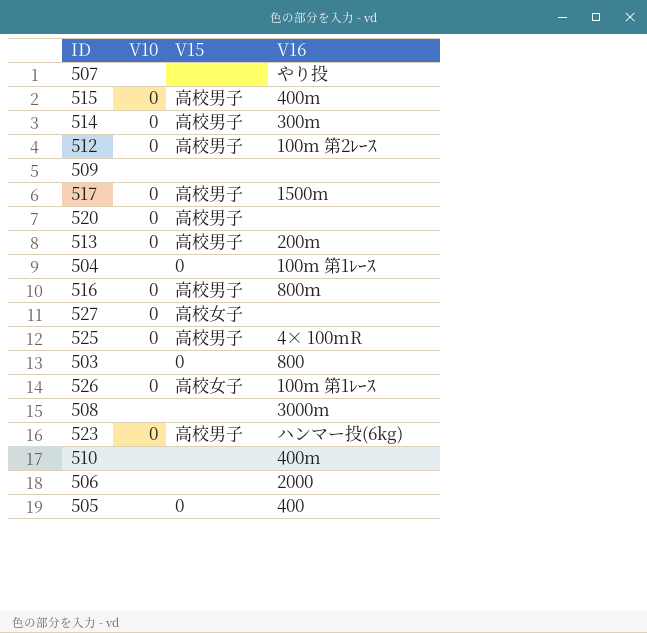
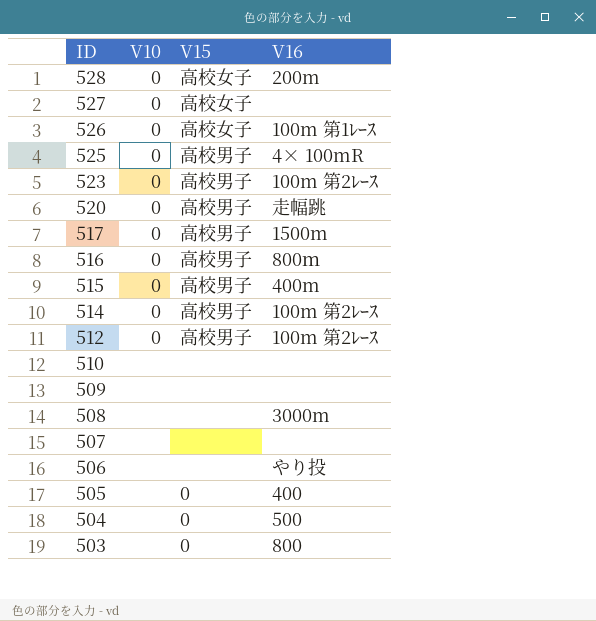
row order: none -> ID descending
row 513: 0 | 高校男子 | 200m -> none
row 528: none -> 0 | 高校女子 | 200m
523 | V16: ハンマー投(6kg) -> 100m 第2ﾚｰｽ
520 | V16: none -> 走幅跳
514 | V16: 300m -> 100m 第2ﾚｰｽ
510 | V16: 400m -> none
507 | V16: やり投 -> none
506 | V16: 2000 -> やり投
504 | V16: 100m 第1ﾚｰｽ -> 500

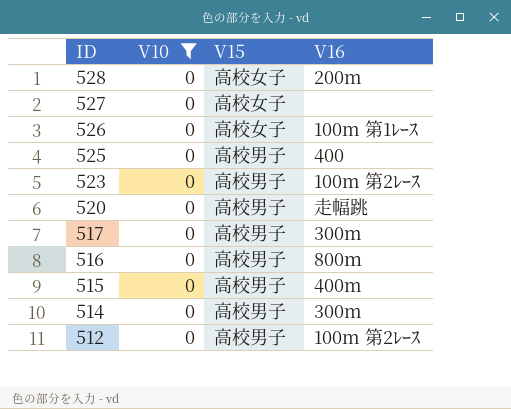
filter: none -> V10 = 0
525 | V16: 4× 100mR -> 400
517 | V16: 1500m -> 300m
514 | V16: 100m 第2ﾚｰｽ -> 300m

